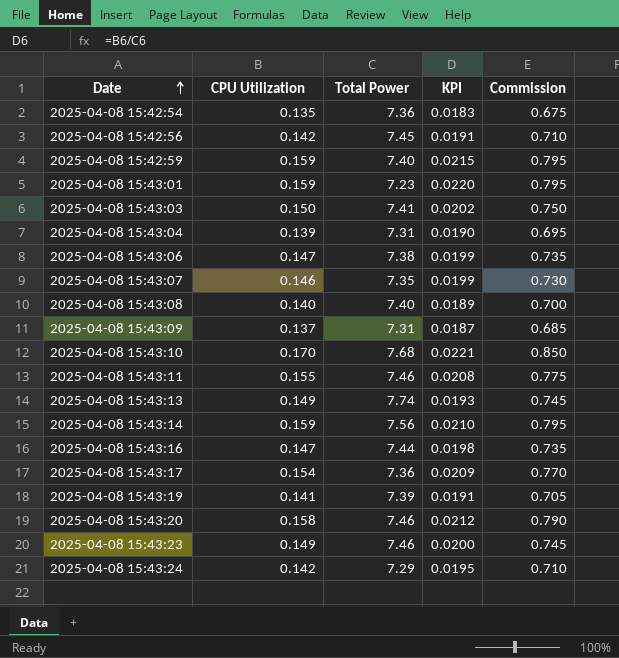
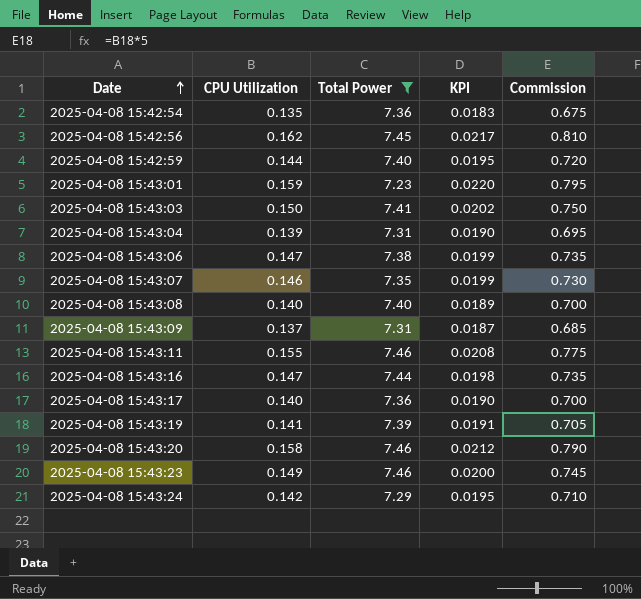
filter: none -> Total Power <= 7.46
2025-04-08 15:42:56 | CPU Utilization: 0.142 -> 0.162
2025-04-08 15:42:56 | KPI: 0.0191 -> 0.0217
2025-04-08 15:42:56 | Commission: 0.710 -> 0.810
2025-04-08 15:42:59 | CPU Utilization: 0.159 -> 0.144
2025-04-08 15:42:59 | KPI: 0.0215 -> 0.0195
2025-04-08 15:42:59 | Commission: 0.795 -> 0.720
2025-04-08 15:43:17 | CPU Utilization: 0.154 -> 0.140
2025-04-08 15:43:17 | KPI: 0.0209 -> 0.0190
2025-04-08 15:43:17 | Commission: 0.770 -> 0.700

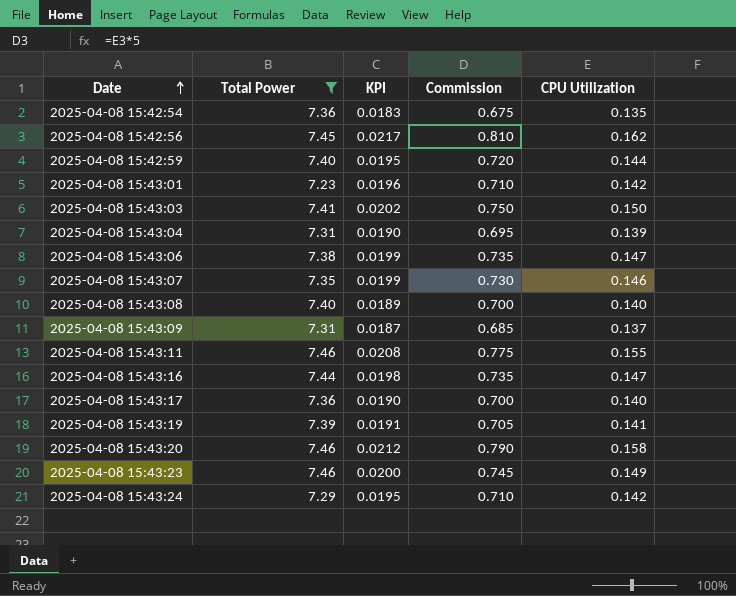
column CPU Utilization | position: 2 -> 5
2025-04-08 15:43:01 | KPI: 0.0220 -> 0.0196
2025-04-08 15:43:01 | Commission: 0.795 -> 0.710
2025-04-08 15:43:01 | CPU Utilization: 0.159 -> 0.142

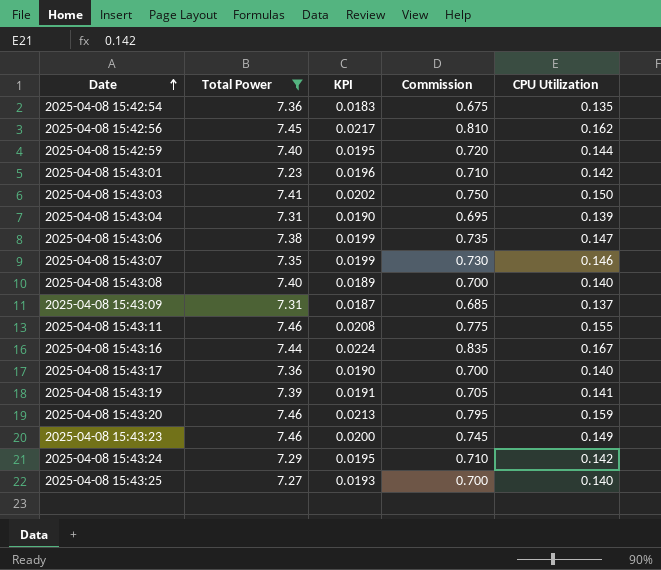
2025-04-08 15:43:16 | KPI: 0.0198 -> 0.0224
2025-04-08 15:43:16 | Commission: 0.735 -> 0.835
2025-04-08 15:43:16 | CPU Utilization: 0.147 -> 0.167
2025-04-08 15:43:20 | KPI: 0.0212 -> 0.0213
2025-04-08 15:43:20 | Commission: 0.790 -> 0.795
2025-04-08 15:43:20 | CPU Utilization: 0.158 -> 0.159
row 2025-04-08 15:43:25: none -> 7.27 | 0.0193 | 0.700 | 0.140

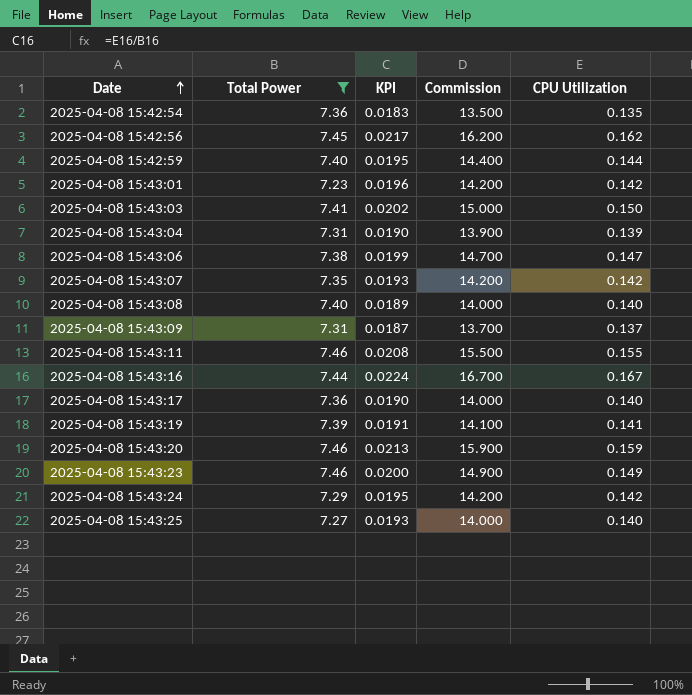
column Commission | formula: [CPU Utilization] * 5 -> [CPU Utilization] * 100
2025-04-08 15:43:07 | KPI: 0.0199 -> 0.0193
2025-04-08 15:43:07 | CPU Utilization: 0.146 -> 0.142

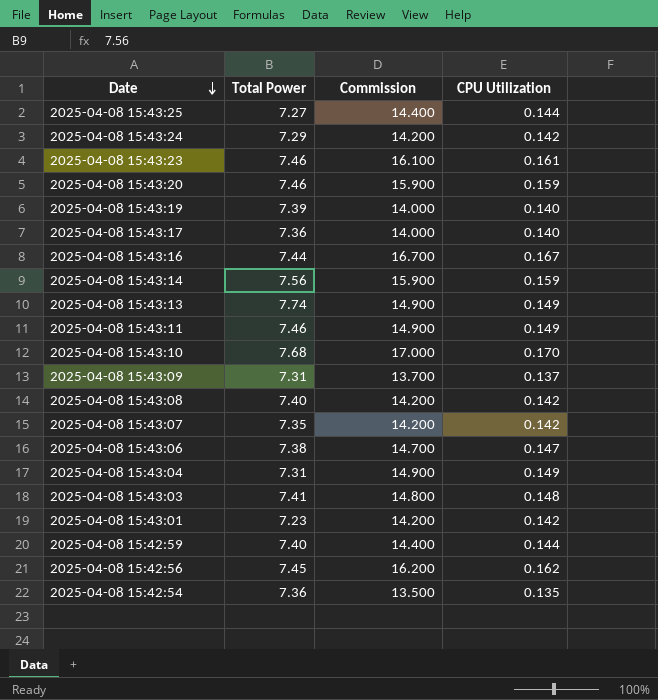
filter: Total Power <= 7.46 -> none
row order: Date ascending -> Date descending
column KPI | formula: [CPU Utilization] / [Total Power] -> none
2025-04-08 15:43:25 | Commission: 14.000 -> 14.400
2025-04-08 15:43:25 | CPU Utilization: 0.140 -> 0.144
2025-04-08 15:43:23 | Commission: 14.900 -> 16.100
2025-04-08 15:43:23 | CPU Utilization: 0.149 -> 0.161
2025-04-08 15:43:19 | Commission: 14.100 -> 14.000
2025-04-08 15:43:19 | CPU Utilization: 0.141 -> 0.140
2025-04-08 15:43:11 | Commission: 15.500 -> 14.900
2025-04-08 15:43:11 | CPU Utilization: 0.155 -> 0.149
2025-04-08 15:43:08 | Commission: 14.000 -> 14.200
2025-04-08 15:43:08 | CPU Utilization: 0.140 -> 0.142
2025-04-08 15:43:04 | Commission: 13.900 -> 14.900
2025-04-08 15:43:04 | CPU Utilization: 0.139 -> 0.149
2025-04-08 15:43:03 | Commission: 15.000 -> 14.800
2025-04-08 15:43:03 | CPU Utilization: 0.150 -> 0.148

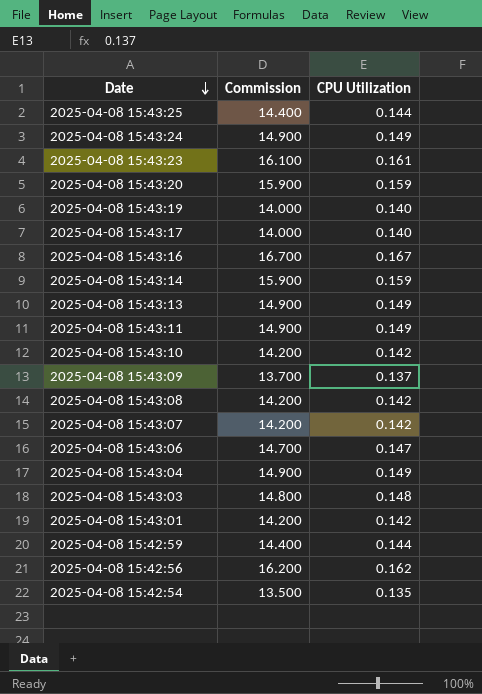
column Total Power | position: 2 -> none
2025-04-08 15:43:24 | Commission: 14.200 -> 14.900
2025-04-08 15:43:24 | CPU Utilization: 0.142 -> 0.149
2025-04-08 15:43:10 | Commission: 17.000 -> 14.200
2025-04-08 15:43:10 | CPU Utilization: 0.170 -> 0.142

